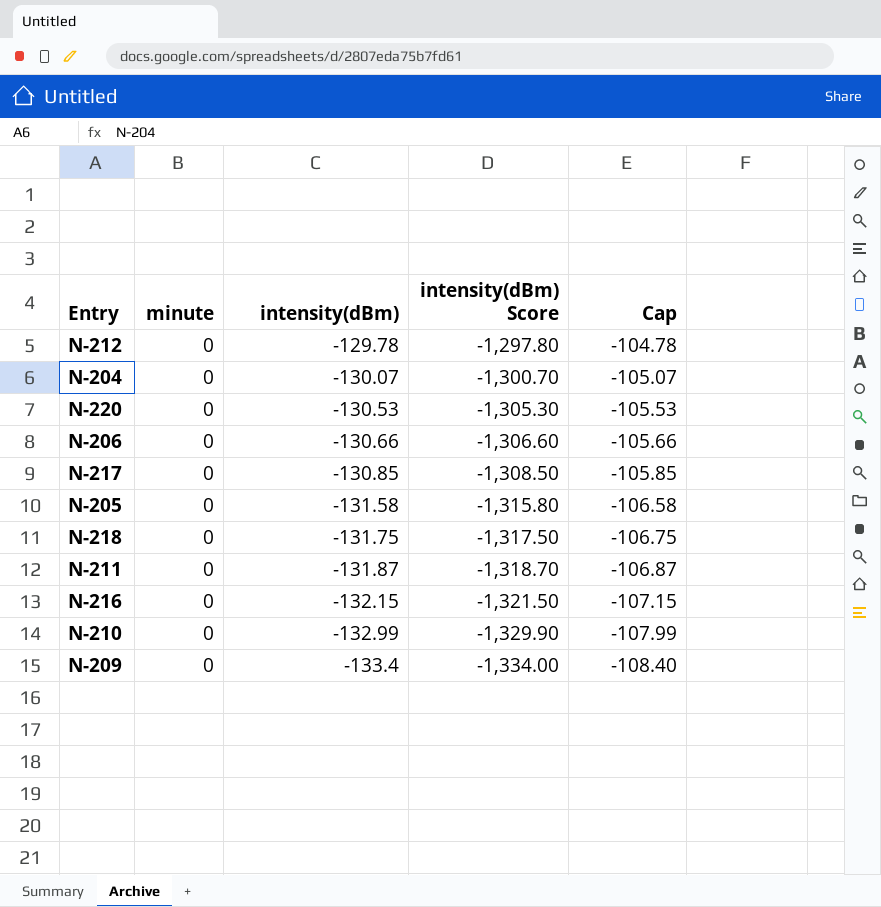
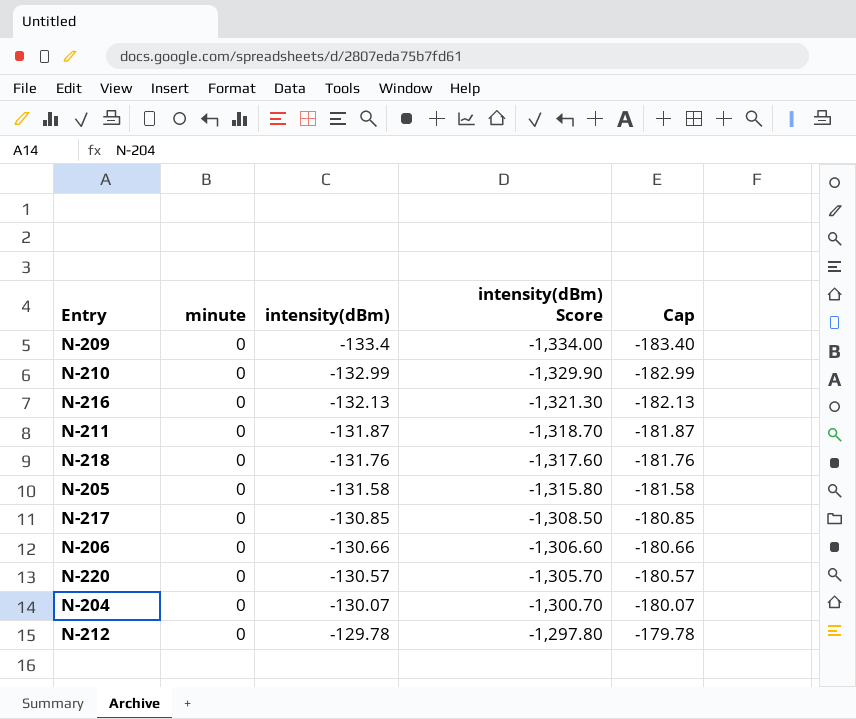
row order: intensity(dBm) descending -> intensity(dBm) ascending
column Cap | formula: [intensity(dBm)] + 25 -> [intensity(dBm)] - 50
N-216 | intensity(dBm): -132.15 -> -132.13
N-216 | intensity(dBm) Score: -1,321.50 -> -1,321.30
N-218 | intensity(dBm): -131.75 -> -131.76
N-218 | intensity(dBm) Score: -1,317.50 -> -1,317.60
N-220 | intensity(dBm): -130.53 -> -130.57
N-220 | intensity(dBm) Score: -1,305.30 -> -1,305.70

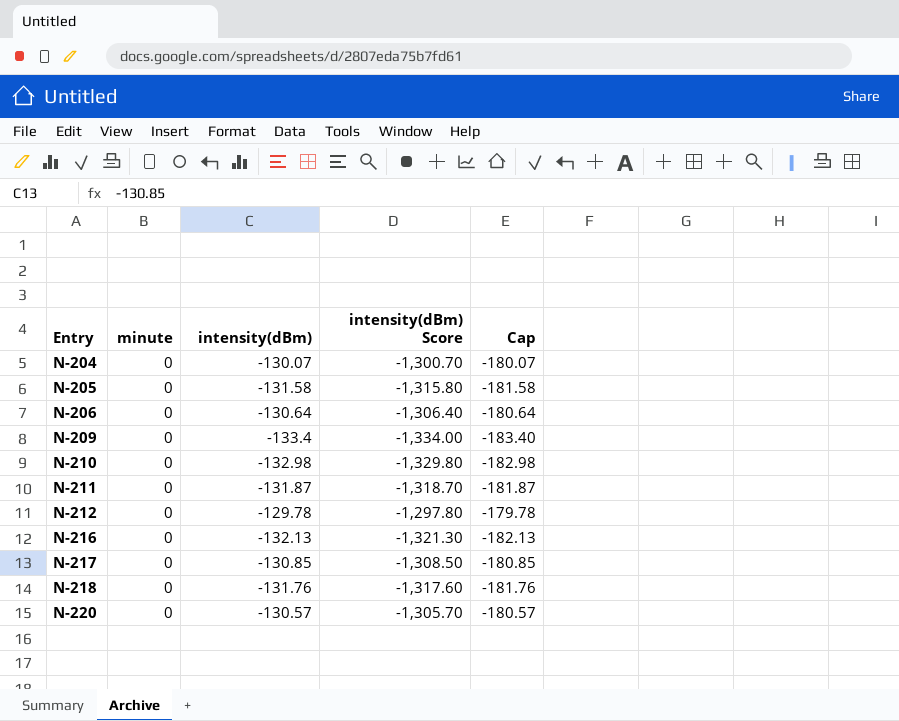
row order: intensity(dBm) ascending -> Entry ascending
N-206 | intensity(dBm): -130.66 -> -130.64
N-206 | intensity(dBm) Score: -1,306.60 -> -1,306.40
N-206 | Cap: -180.66 -> -180.64
N-210 | intensity(dBm): -132.99 -> -132.98
N-210 | intensity(dBm) Score: -1,329.90 -> -1,329.80
N-210 | Cap: -182.99 -> -182.98

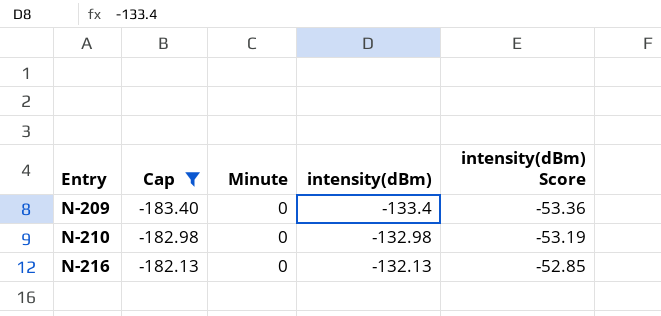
filter: none -> Cap <= -182.13
column Cap | position: 5 -> 2
column name: minute -> Minute
column intensity(dBm) Score | formula: [intensity(dBm)] * 10 -> [intensity(dBm)] * 0.4

